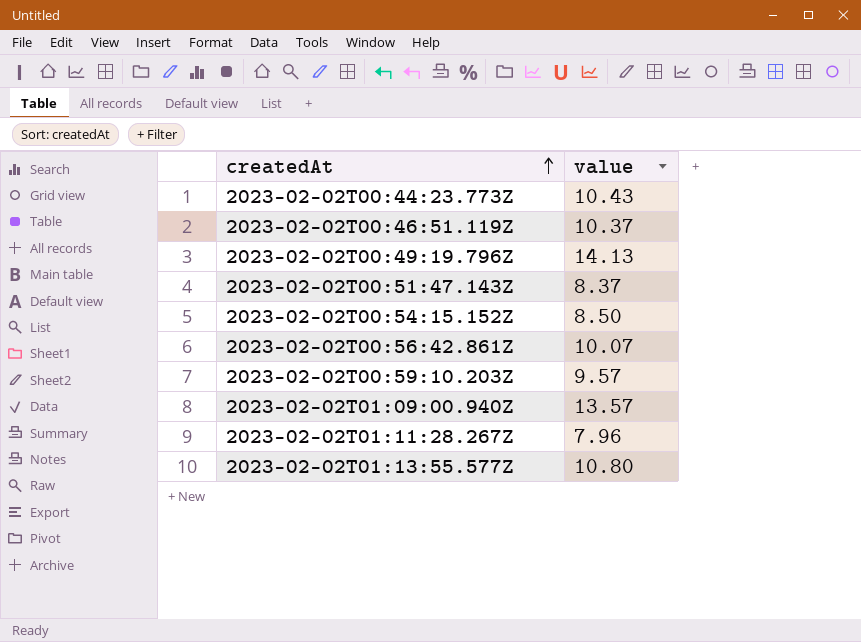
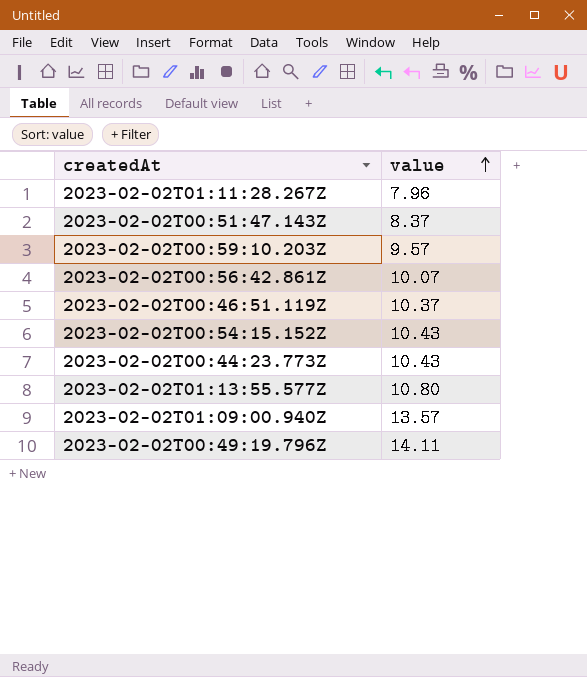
row order: createdAt ascending -> value ascending
2023-02-02T00:54:15.152Z | value: 8.50 -> 10.43
2023-02-02T00:49:19.796Z | value: 14.13 -> 14.11

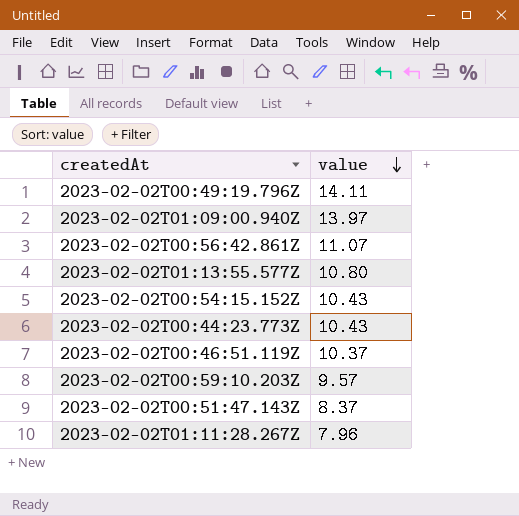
row order: value ascending -> value descending
2023-02-02T01:09:00.940Z | value: 13.57 -> 13.97
2023-02-02T00:56:42.861Z | value: 10.07 -> 11.07

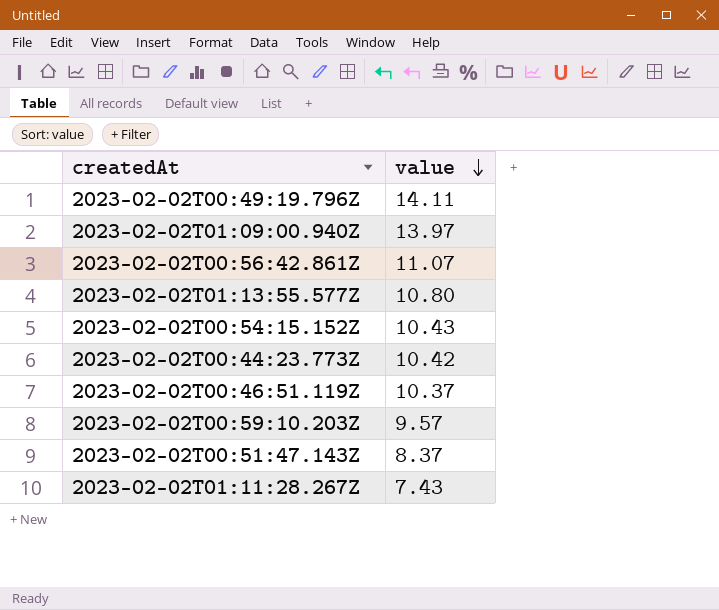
2023-02-02T00:44:23.773Z | value: 10.43 -> 10.42
2023-02-02T01:11:28.267Z | value: 7.96 -> 7.43

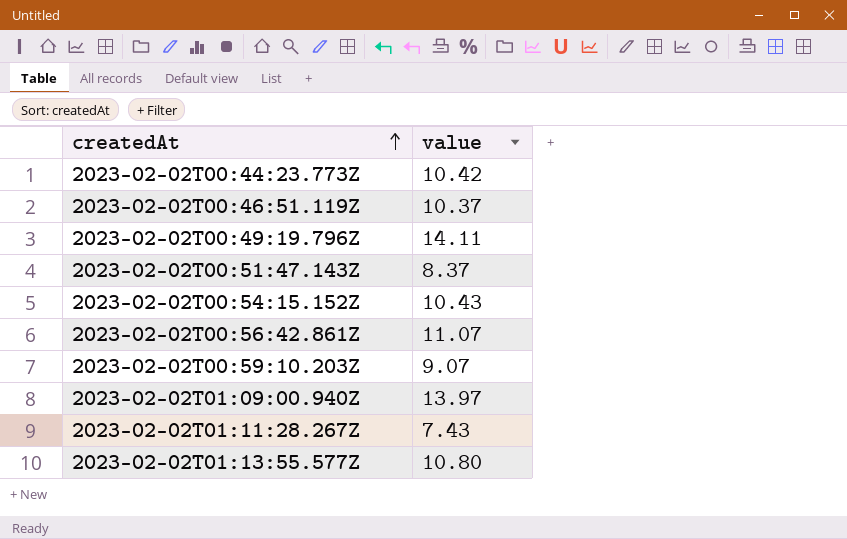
row order: value descending -> createdAt ascending
2023-02-02T00:59:10.203Z | value: 9.57 -> 9.07

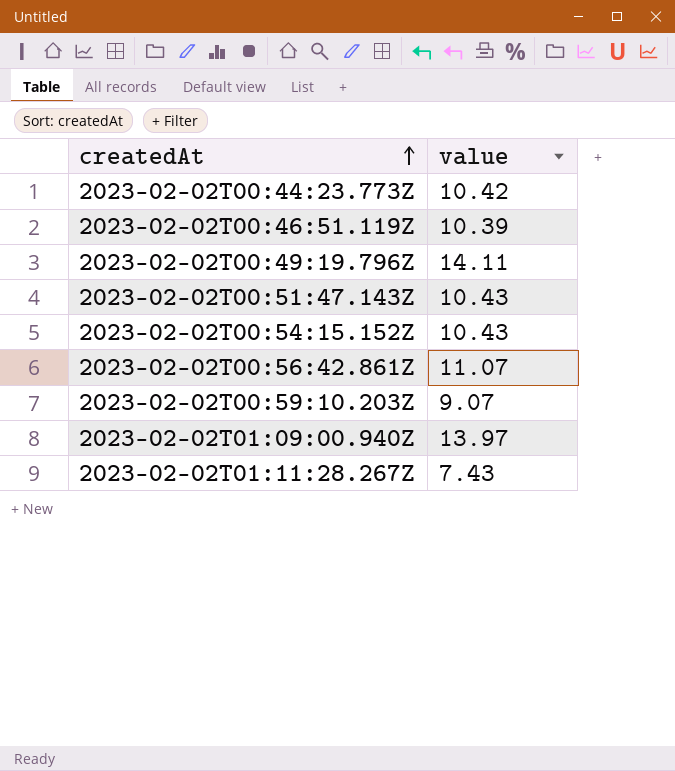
row 2023-02-02T01:13:55.577Z: 10.80 -> none
2023-02-02T00:46:51.119Z | value: 10.37 -> 10.39
2023-02-02T00:51:47.143Z | value: 8.37 -> 10.43

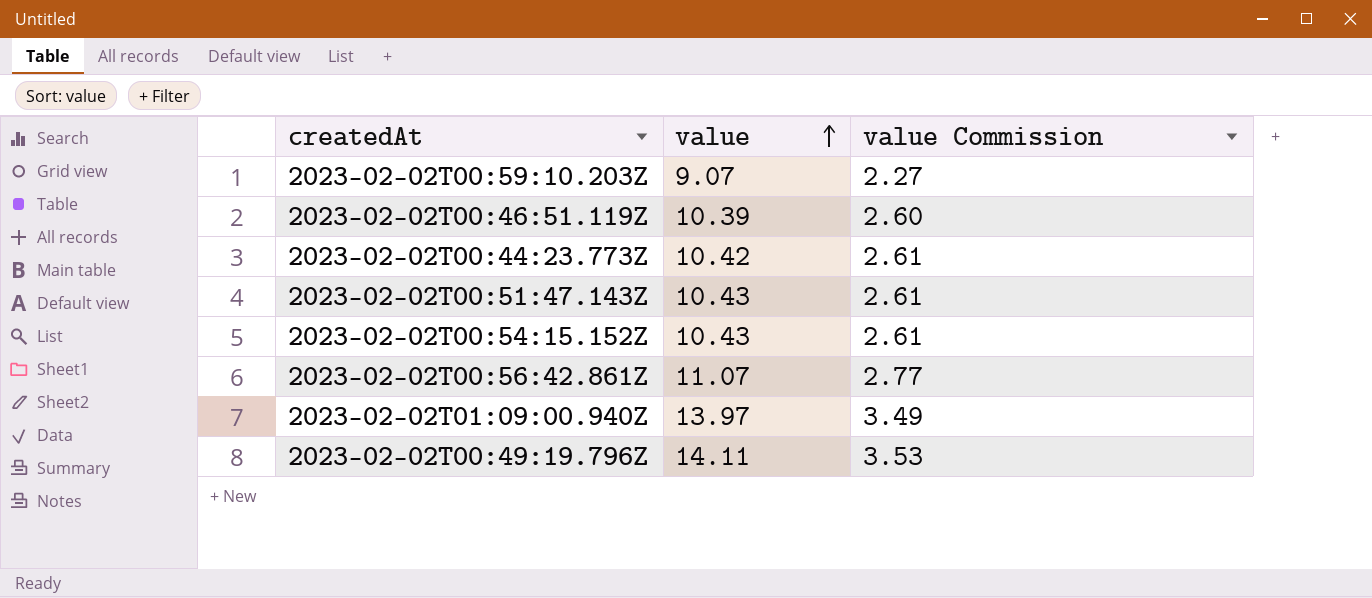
row order: createdAt ascending -> value ascending
column value Commission | formula: none -> [value] * 0.25
row 2023-02-02T01:11:28.267Z: 7.43 -> none

